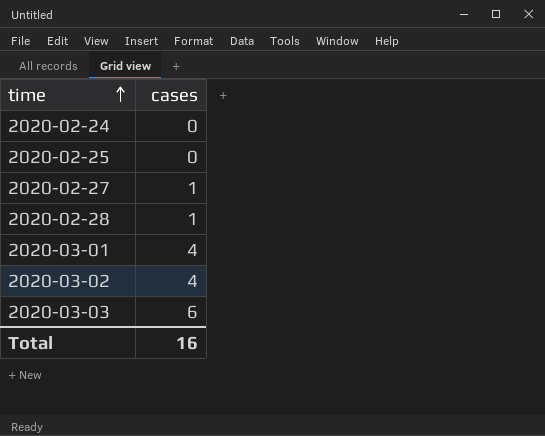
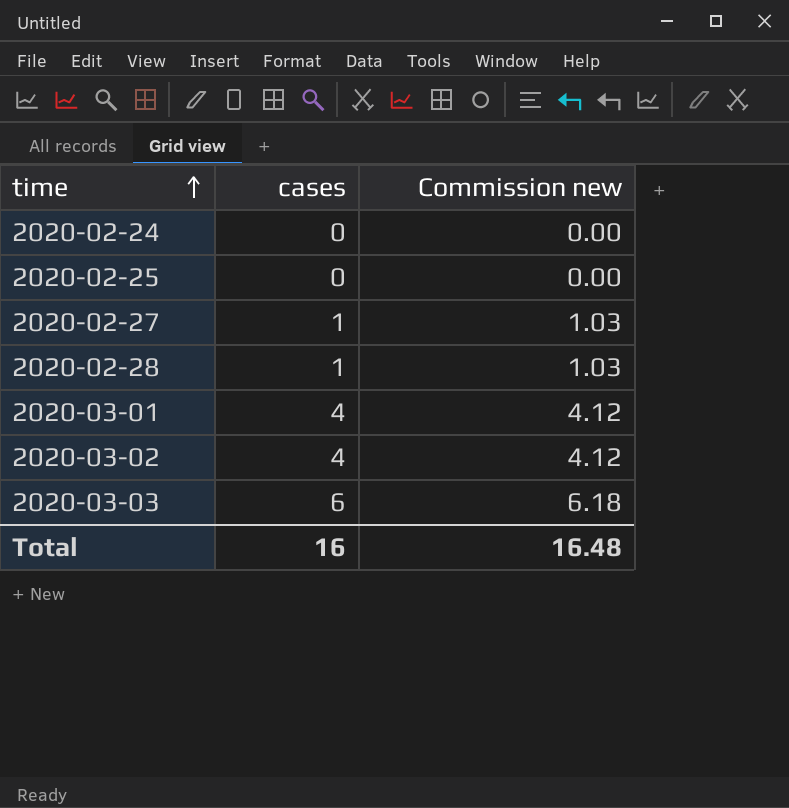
column Commission new | formula: none -> [cases] * 1.03

